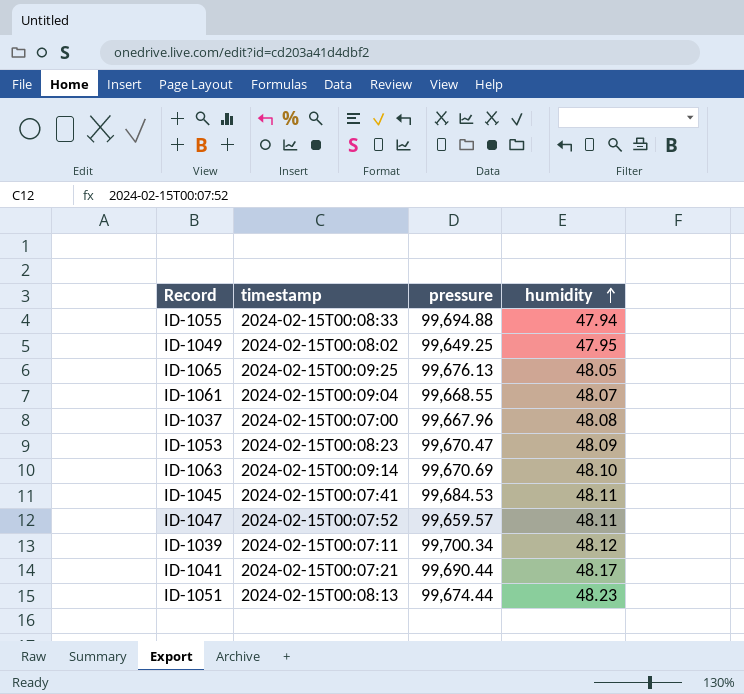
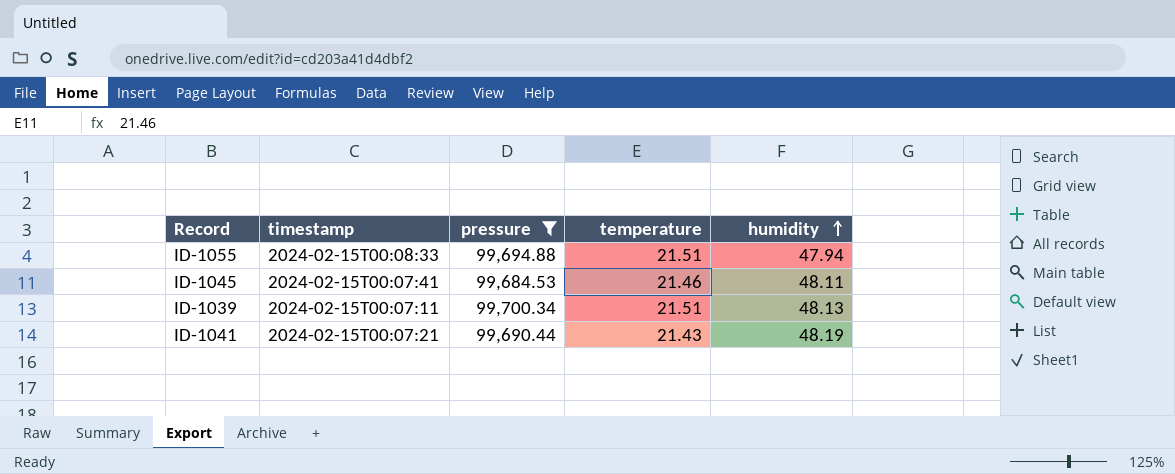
filter: none -> pressure >= 99,684.53
column temperature | position: none -> 4
ID-1039 | humidity: 48.12 -> 48.13
ID-1041 | humidity: 48.17 -> 48.19

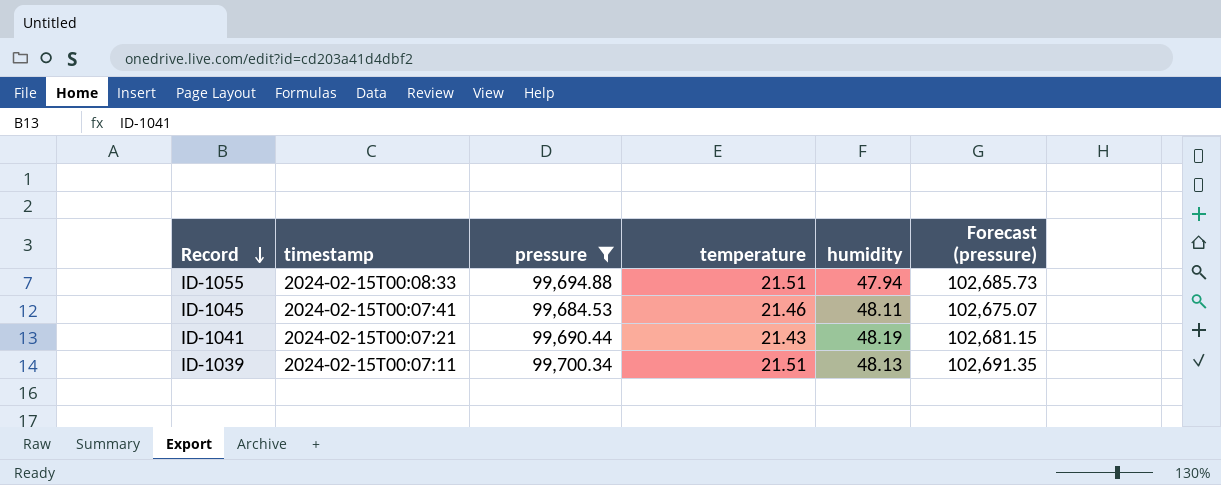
row order: humidity ascending -> Record descending
column Forecast (pressure) | formula: none -> [pressure] * 1.03

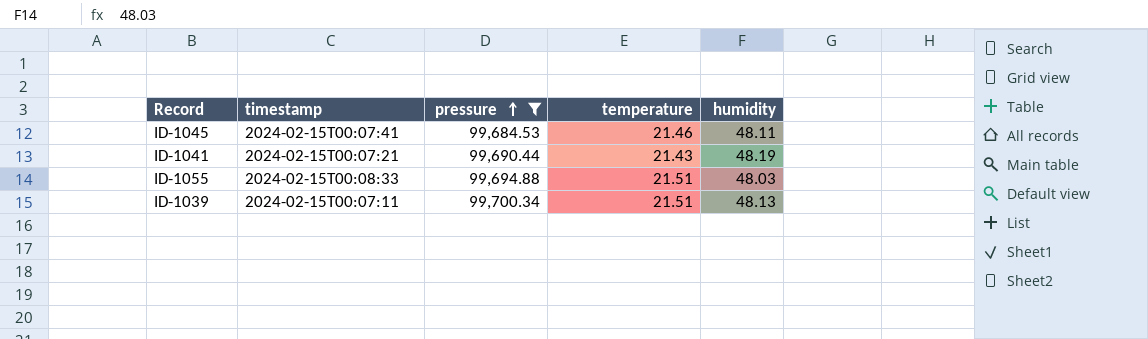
row order: Record descending -> pressure ascending
column Forecast (pressure) | formula: [pressure] * 1.03 -> none
ID-1055 | humidity: 47.94 -> 48.03

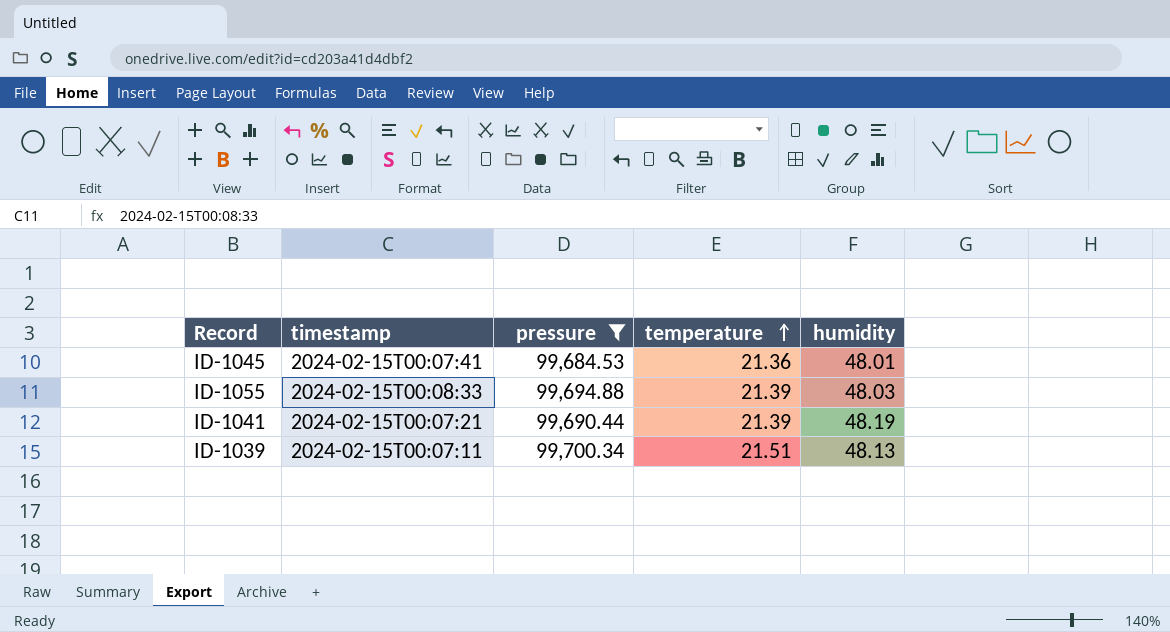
row order: pressure ascending -> temperature ascending
ID-1045 | temperature: 21.46 -> 21.36
ID-1045 | humidity: 48.11 -> 48.01
ID-1055 | temperature: 21.51 -> 21.39
ID-1041 | temperature: 21.43 -> 21.39

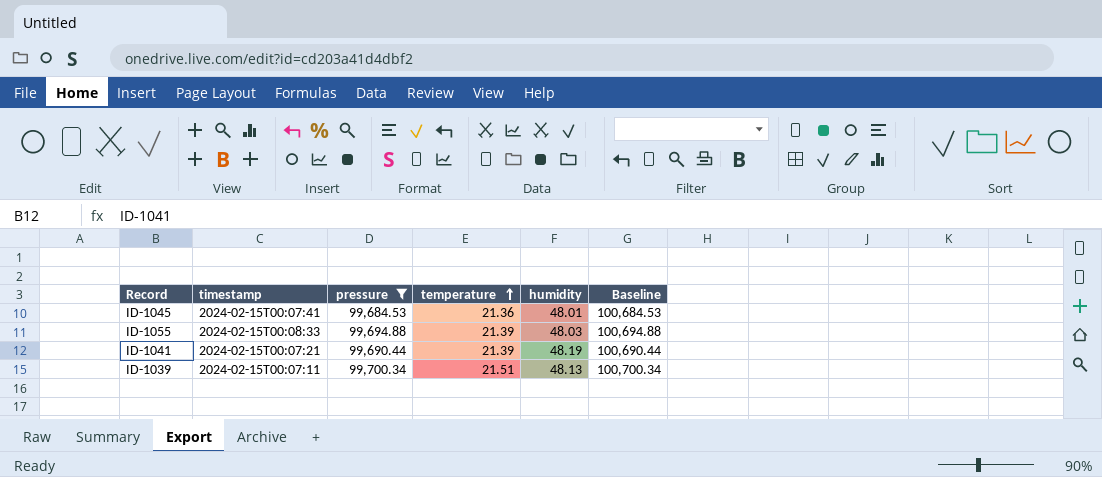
column Baseline | formula: none -> [pressure] + 1000

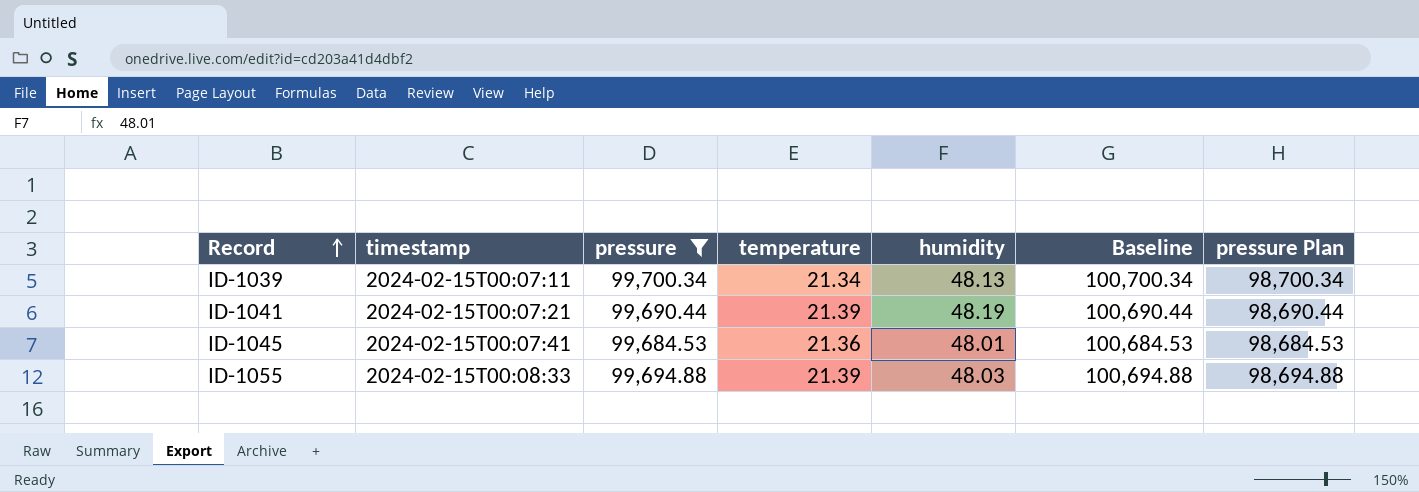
row order: temperature ascending -> Record ascending
column pressure Plan | formula: none -> [pressure] - 1000
ID-1039 | temperature: 21.51 -> 21.34

